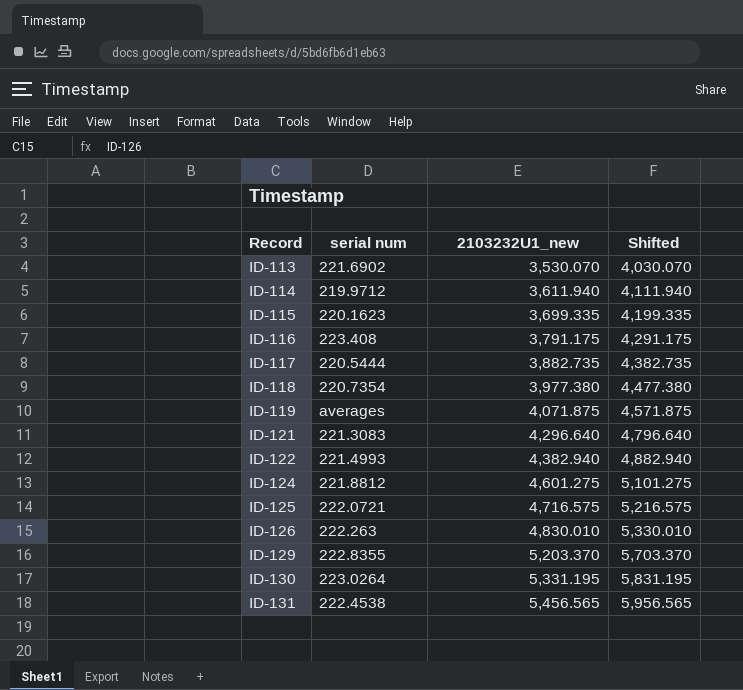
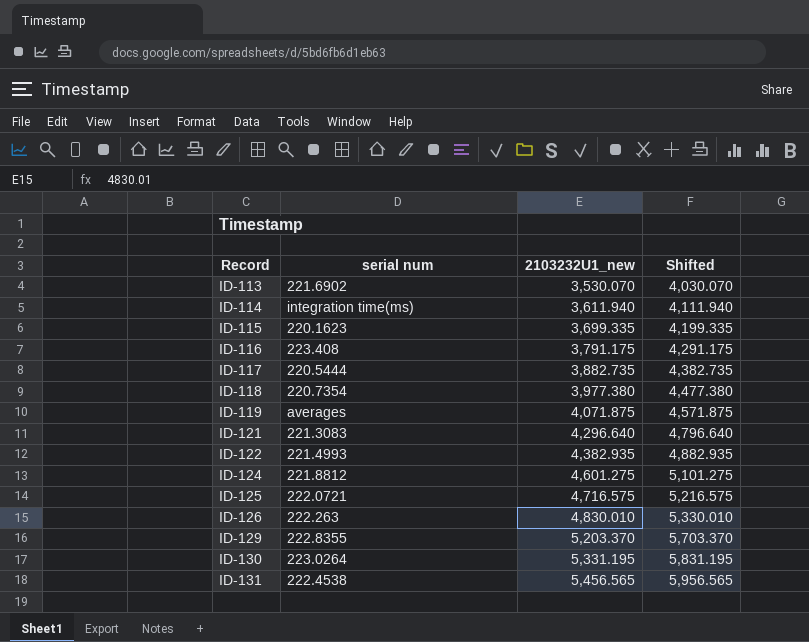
ID-114 | serial num: 219.9712 -> integration time(ms)
ID-122 | 2103232U1_new: 4,382.940 -> 4,382.935
ID-122 | Shifted: 4,882.940 -> 4,882.935

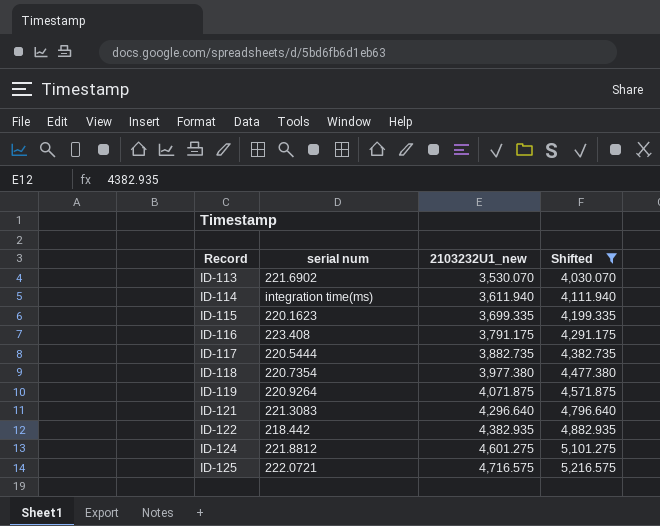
filter: none -> Shifted <= 5,216.575
ID-119 | serial num: averages -> 220.9264
ID-122 | serial num: 221.4993 -> 218.442

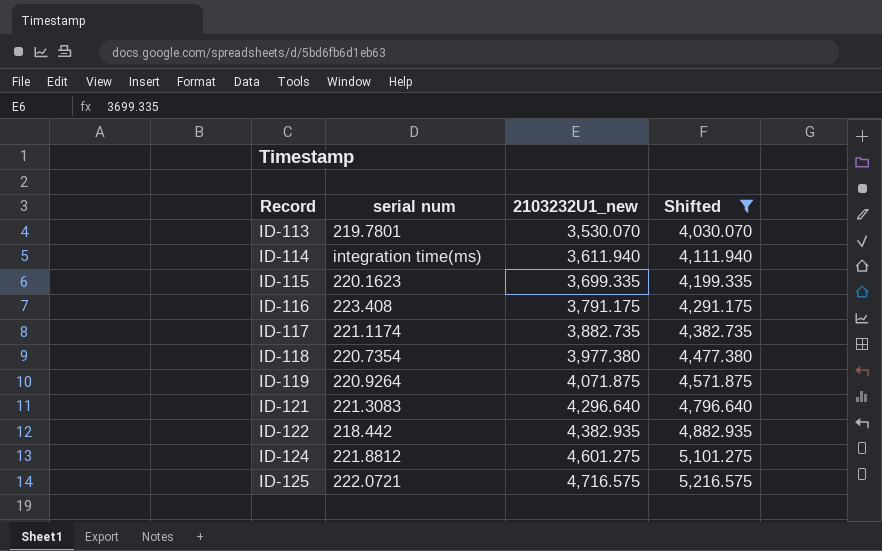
ID-113 | serial num: 221.6902 -> 219.7801
ID-117 | serial num: 220.5444 -> 221.1174

